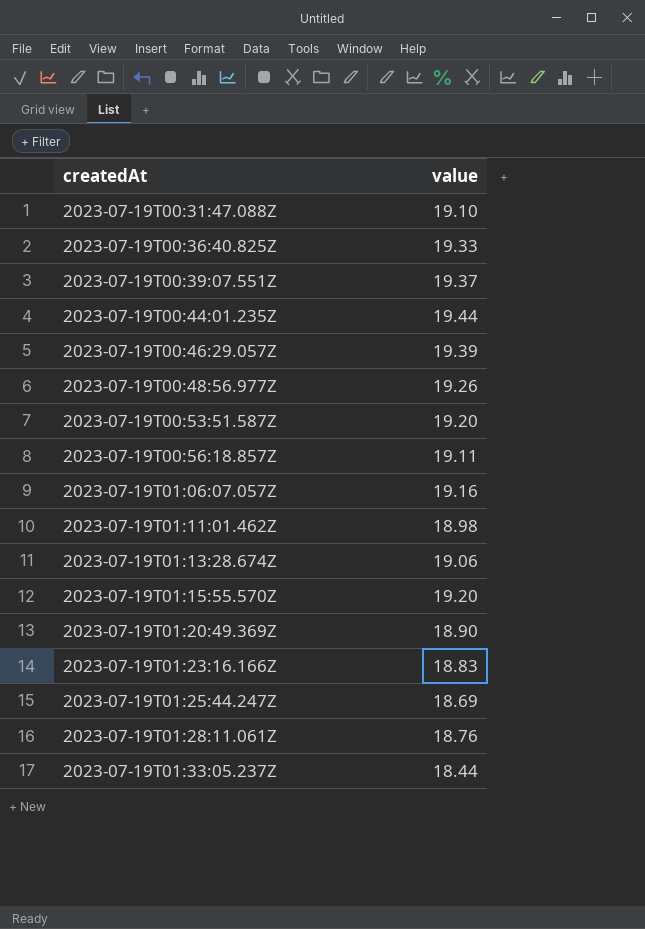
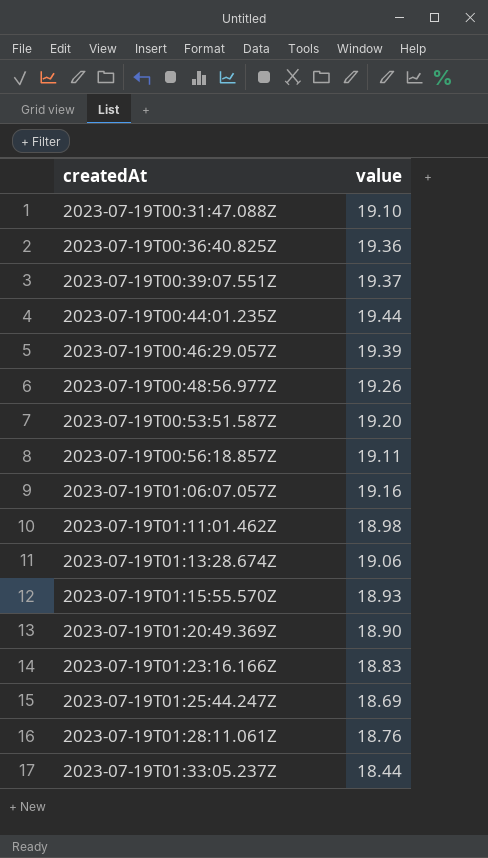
2023-07-19T00:36:40.825Z | value: 19.33 -> 19.36
2023-07-19T01:15:55.570Z | value: 19.20 -> 18.93

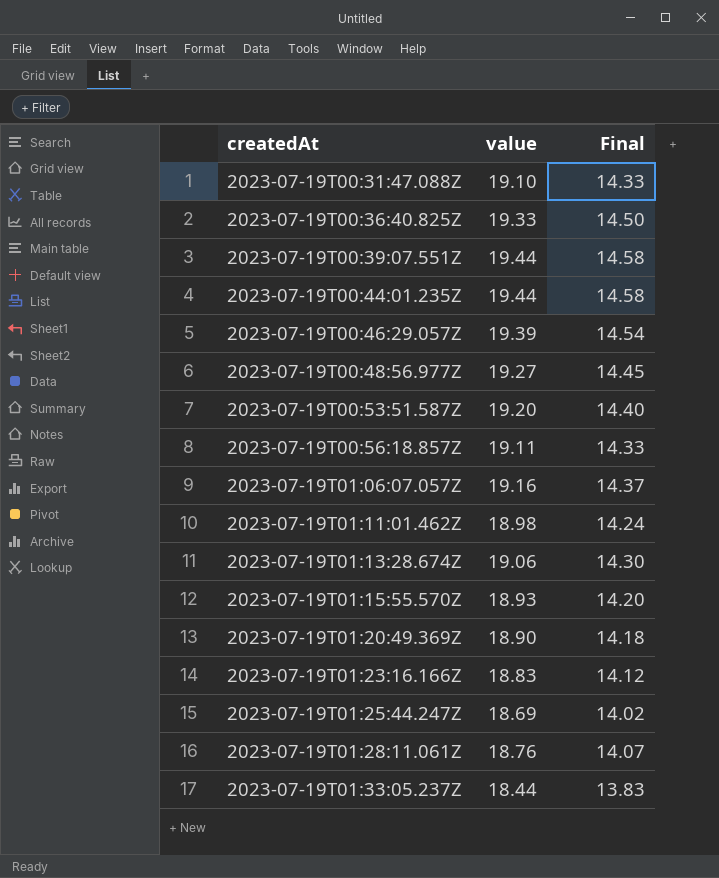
column Final | formula: none -> [value] * 0.75
2023-07-19T00:36:40.825Z | value: 19.36 -> 19.33
2023-07-19T00:39:07.551Z | value: 19.37 -> 19.44
2023-07-19T00:48:56.977Z | value: 19.26 -> 19.27

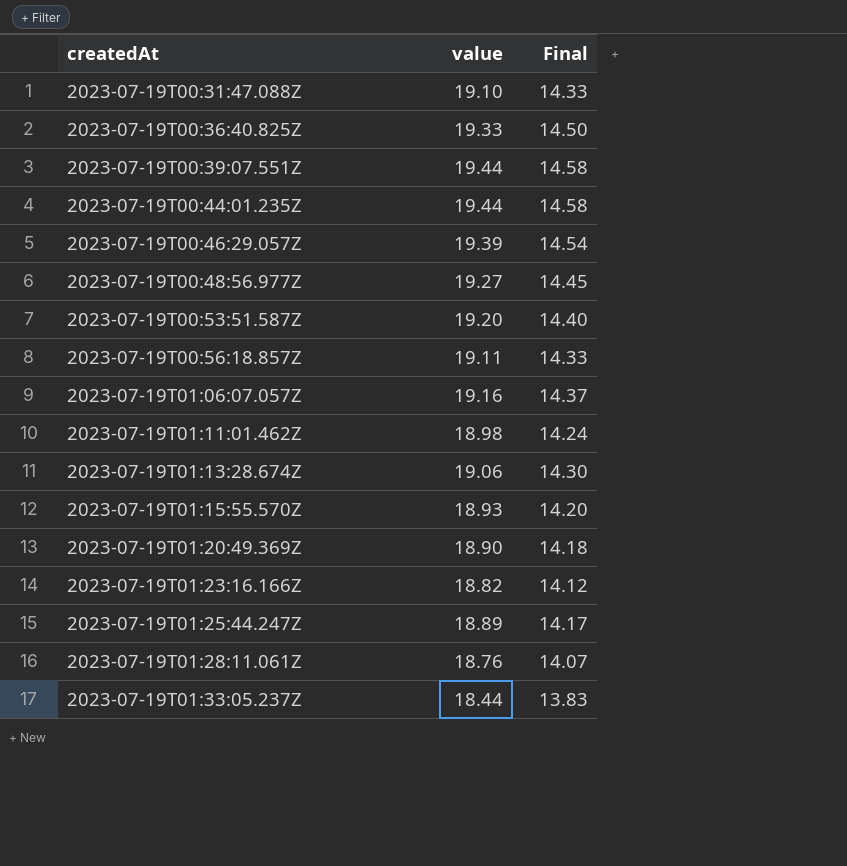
2023-07-19T01:23:16.166Z | value: 18.83 -> 18.82
2023-07-19T01:25:44.247Z | value: 18.69 -> 18.89
2023-07-19T01:25:44.247Z | Final: 14.02 -> 14.17

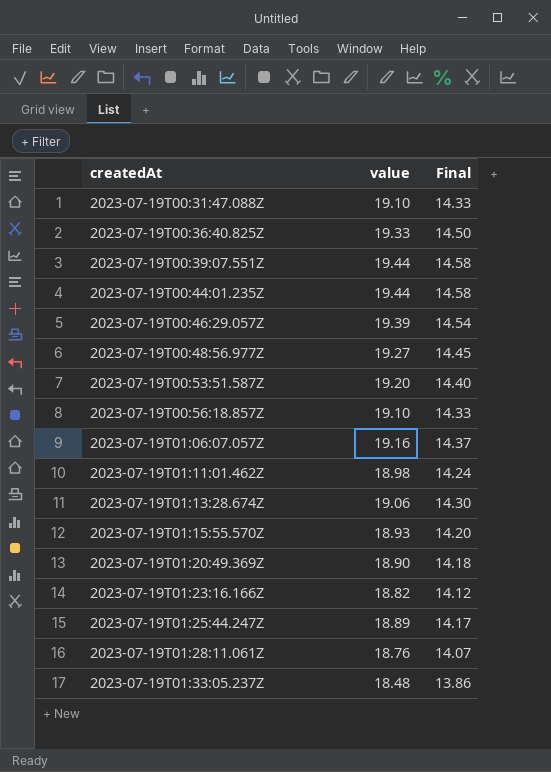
2023-07-19T00:56:18.857Z | value: 19.11 -> 19.10
2023-07-19T01:33:05.237Z | value: 18.44 -> 18.48
2023-07-19T01:33:05.237Z | Final: 13.83 -> 13.86

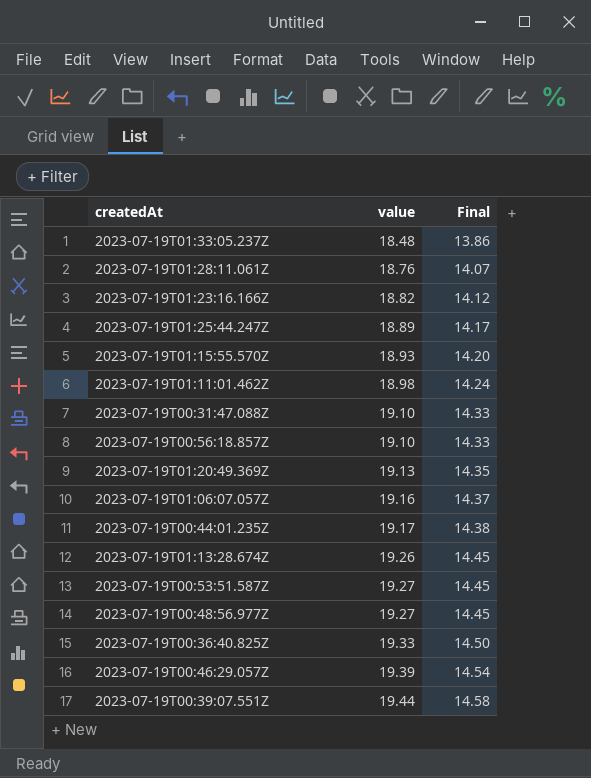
row order: createdAt ascending -> value ascending
2023-07-19T01:20:49.369Z | value: 18.90 -> 19.13
2023-07-19T01:20:49.369Z | Final: 14.18 -> 14.35
2023-07-19T00:44:01.235Z | value: 19.44 -> 19.17
2023-07-19T00:44:01.235Z | Final: 14.58 -> 14.38
2023-07-19T01:13:28.674Z | value: 19.06 -> 19.26
2023-07-19T01:13:28.674Z | Final: 14.30 -> 14.45
2023-07-19T00:53:51.587Z | value: 19.20 -> 19.27
2023-07-19T00:53:51.587Z | Final: 14.40 -> 14.45

